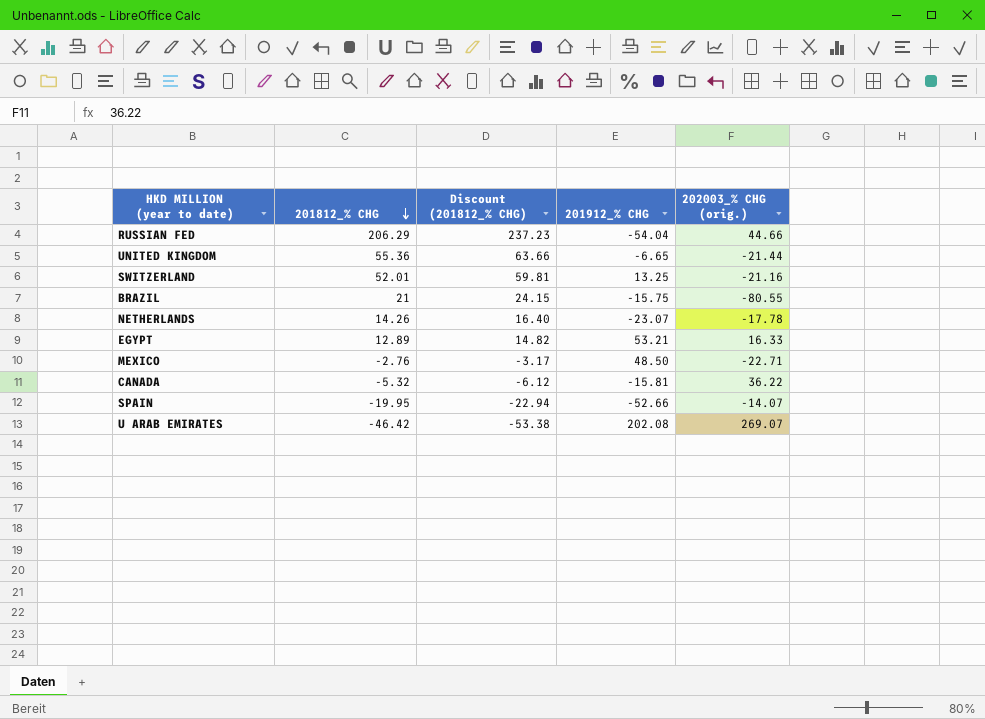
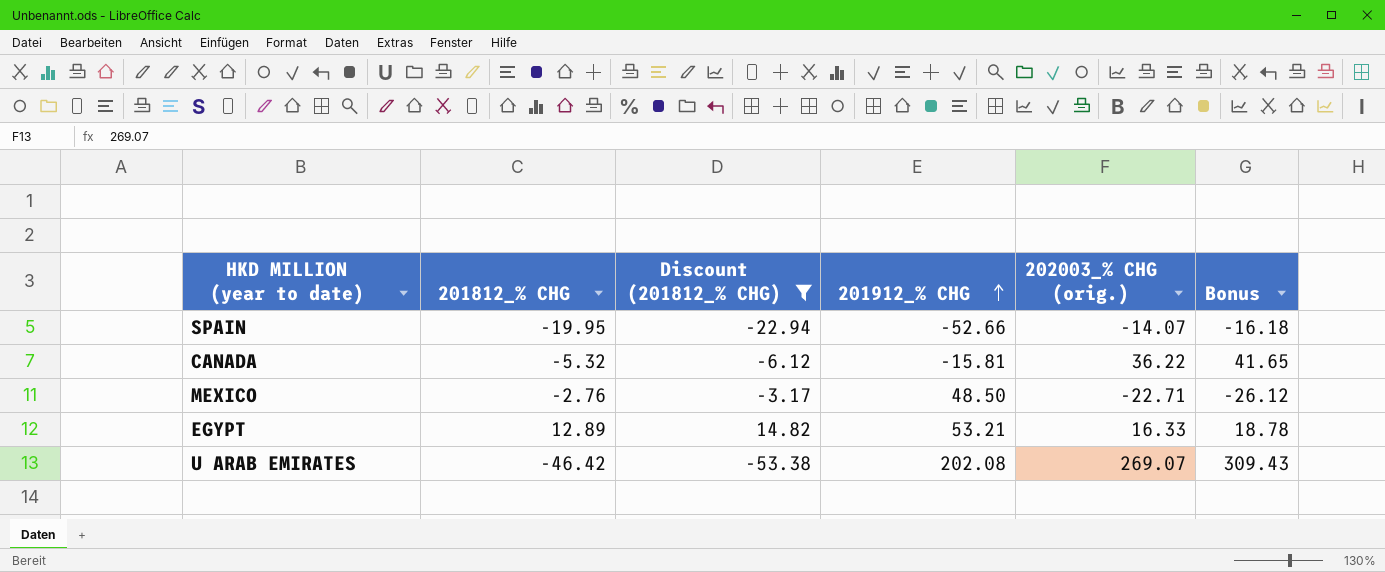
filter: none -> Discount (201812_% CHG) <= 14.82
row order: 201812_% CHG descending -> 201912_% CHG ascending
column Bonus | formula: none -> [202003_% CHG (orig.)] * 1.15

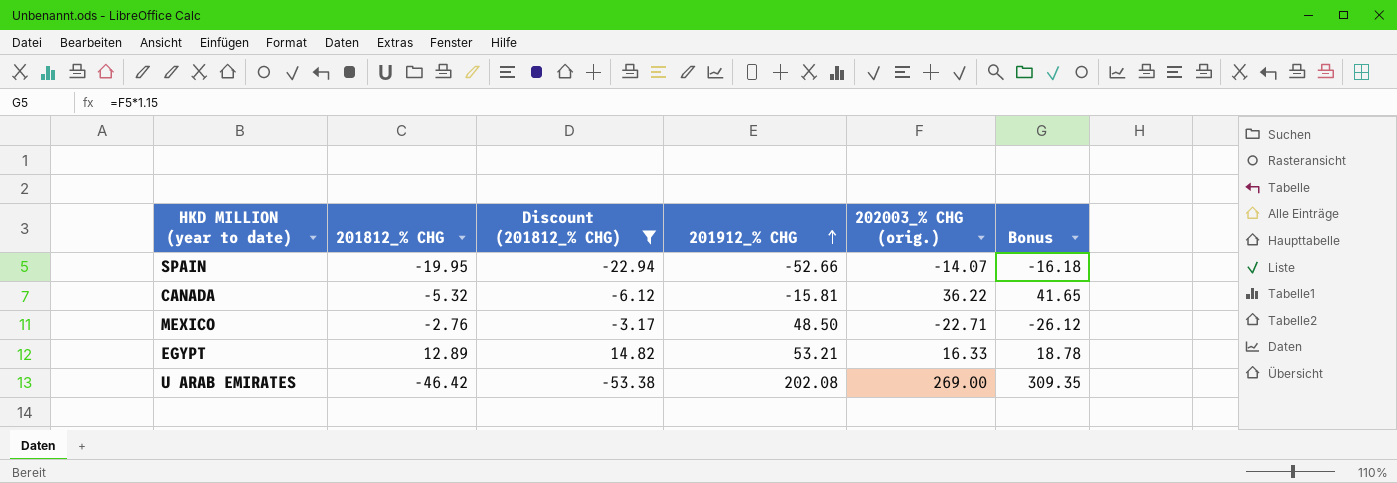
U ARAB EMIRATES | 202003_% CHG (orig.): 269.07 -> 269.00
U ARAB EMIRATES | Bonus: 309.43 -> 309.35

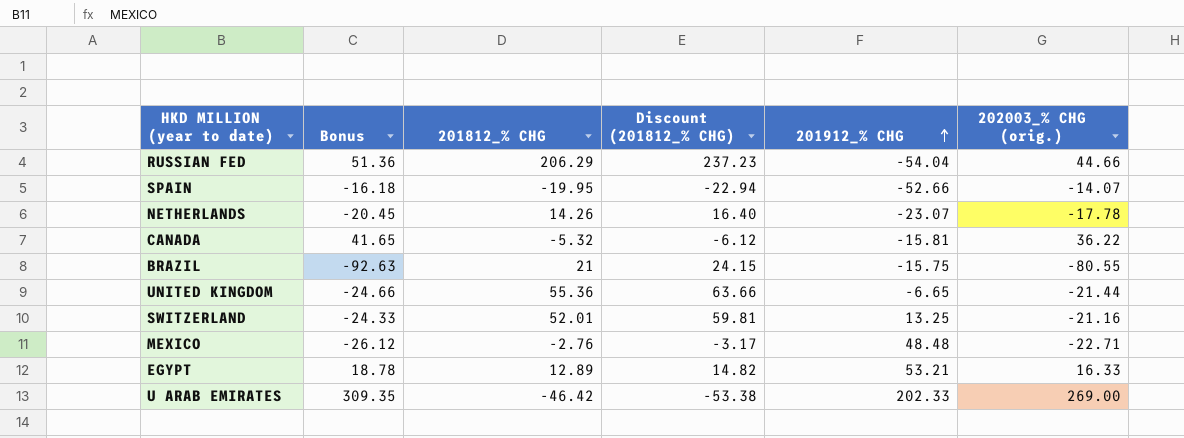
filter: Discount (201812_% CHG) <= 14.82 -> none
column Bonus | position: 6 -> 2
MEXICO | 201912_% CHG: 48.50 -> 48.48
U ARAB EMIRATES | 201912_% CHG: 202.08 -> 202.33

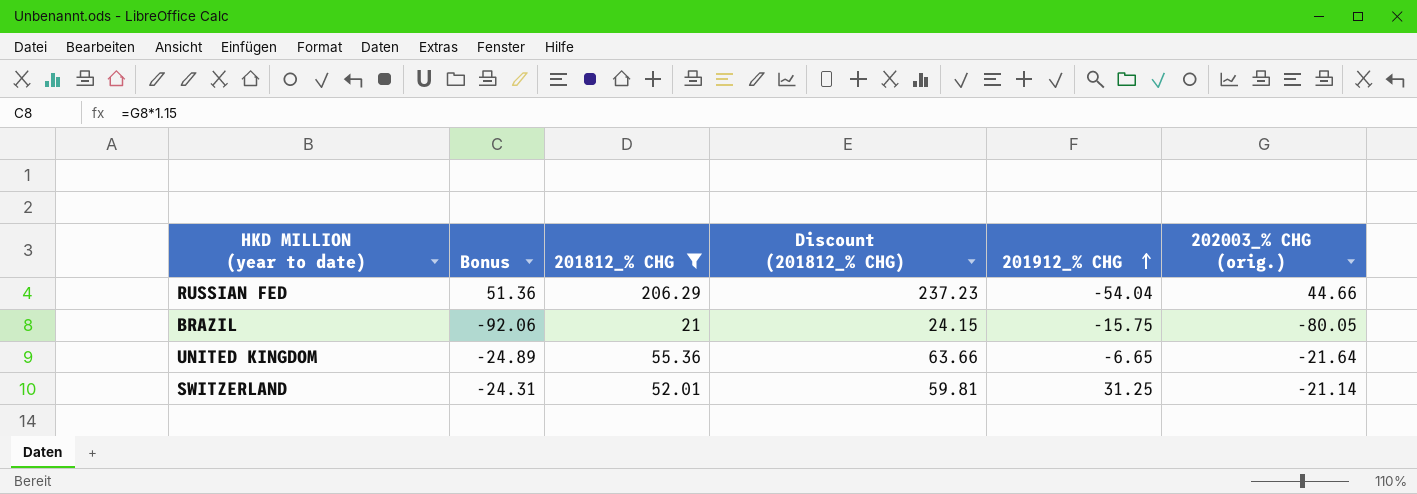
filter: none -> 201812_% CHG >= 21
BRAZIL | Bonus: -92.63 -> -92.06
BRAZIL | 202003_% CHG (orig.): -80.55 -> -80.05
UNITED KINGDOM | Bonus: -24.66 -> -24.89
UNITED KINGDOM | 202003_% CHG (orig.): -21.44 -> -21.64
SWITZERLAND | Bonus: -24.33 -> -24.31
SWITZERLAND | 201912_% CHG: 13.25 -> 31.25
SWITZERLAND | 202003_% CHG (orig.): -21.16 -> -21.14

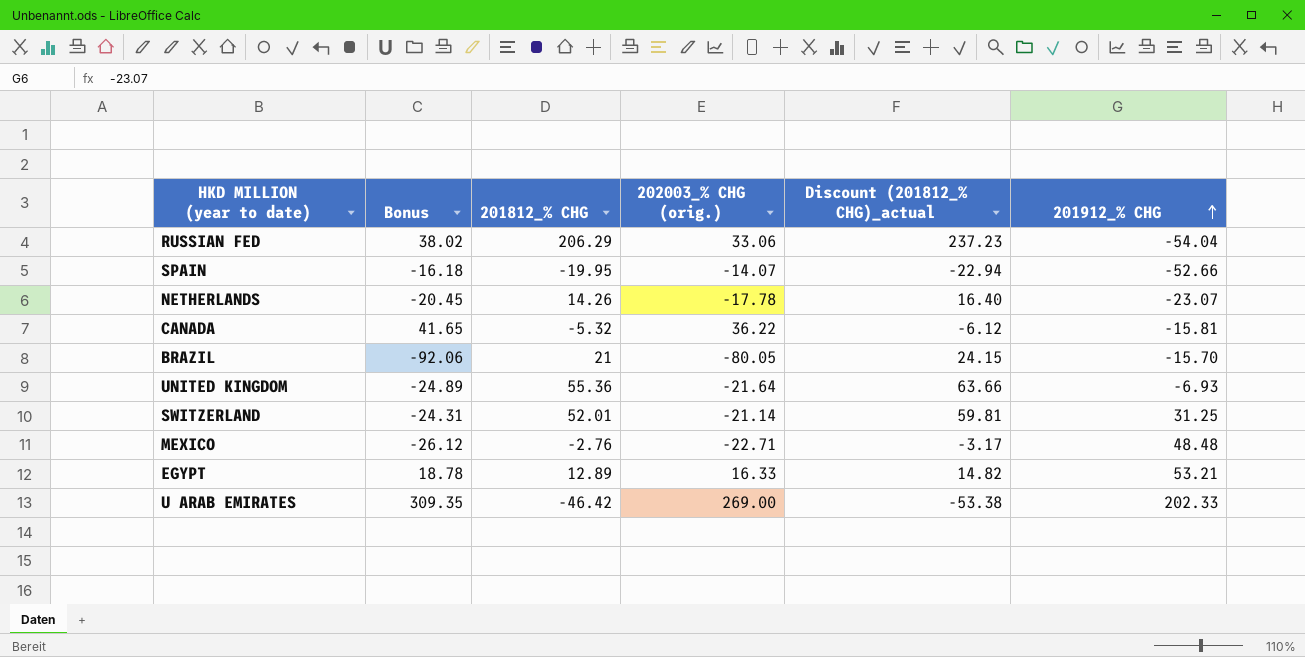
filter: 201812_% CHG >= 21 -> none
column 202003_% CHG (orig.) | position: 6 -> 4
column name: Discount (201812_% CHG) -> Discount (201812_% CHG)_actual
RUSSIAN FED | Bonus: 51.36 -> 38.02
RUSSIAN FED | 202003_% CHG (orig.): 44.66 -> 33.06
BRAZIL | 201912_% CHG: -15.75 -> -15.70
UNITED KINGDOM | 201912_% CHG: -6.65 -> -6.93

